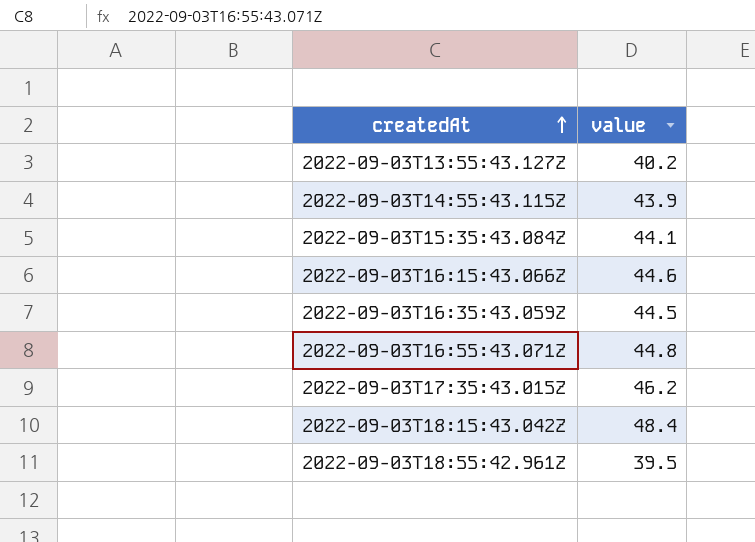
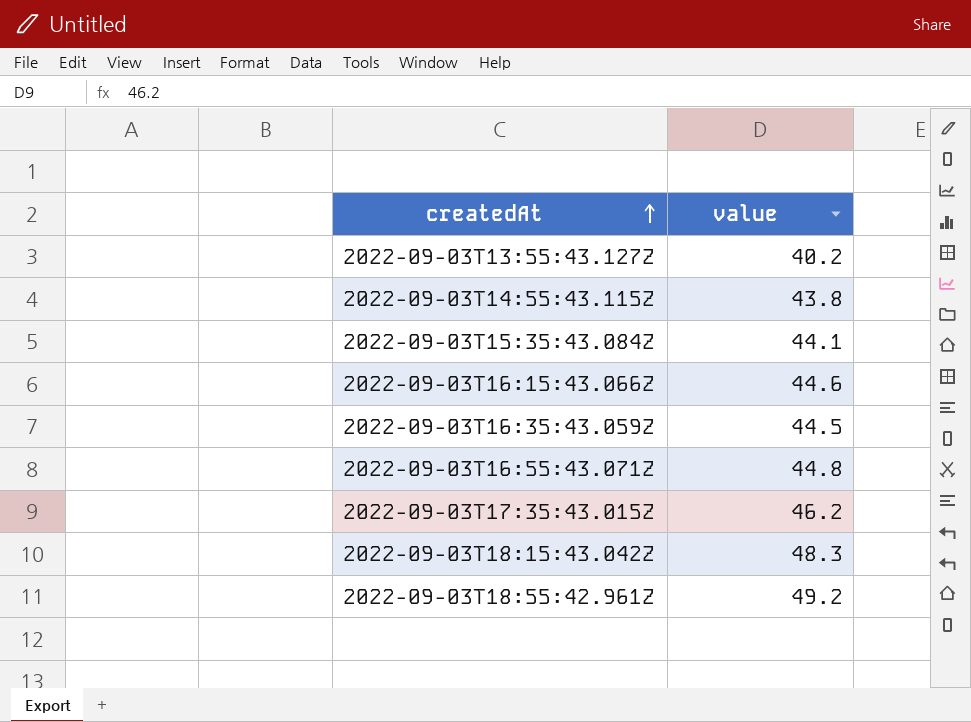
2022-09-03T14:55:43.115Z | value: 43.9 -> 43.8
2022-09-03T18:15:43.042Z | value: 48.4 -> 48.3
2022-09-03T18:55:42.961Z | value: 39.5 -> 49.2

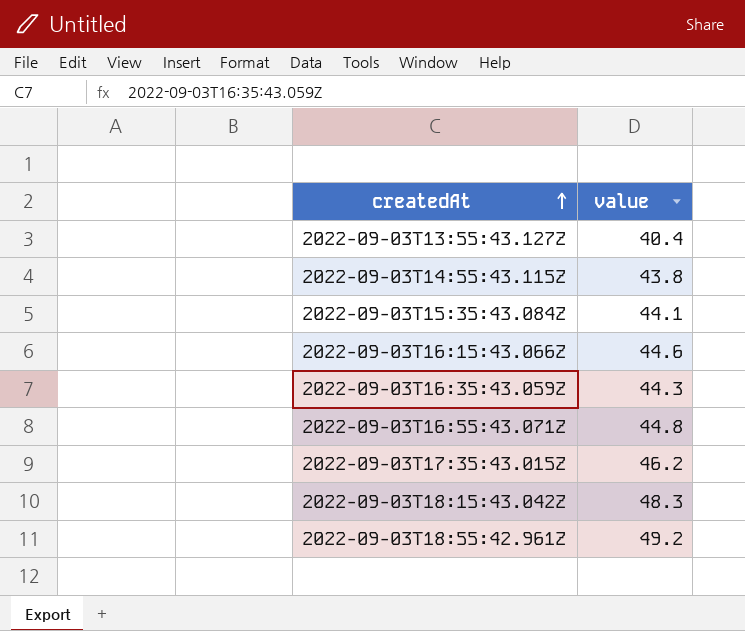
2022-09-03T13:55:43.127Z | value: 40.2 -> 40.4
2022-09-03T16:35:43.059Z | value: 44.5 -> 44.3

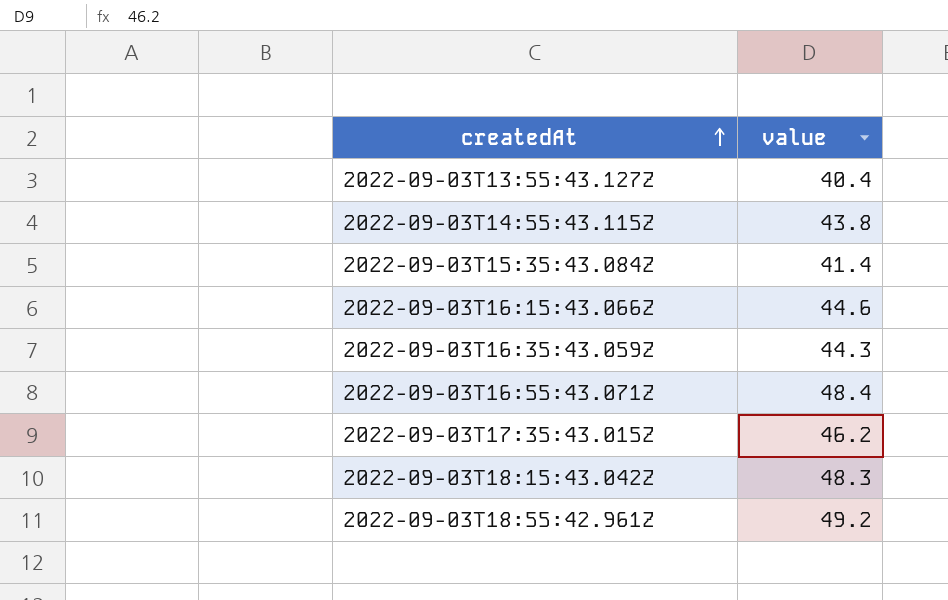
2022-09-03T15:35:43.084Z | value: 44.1 -> 41.4
2022-09-03T16:55:43.071Z | value: 44.8 -> 48.4

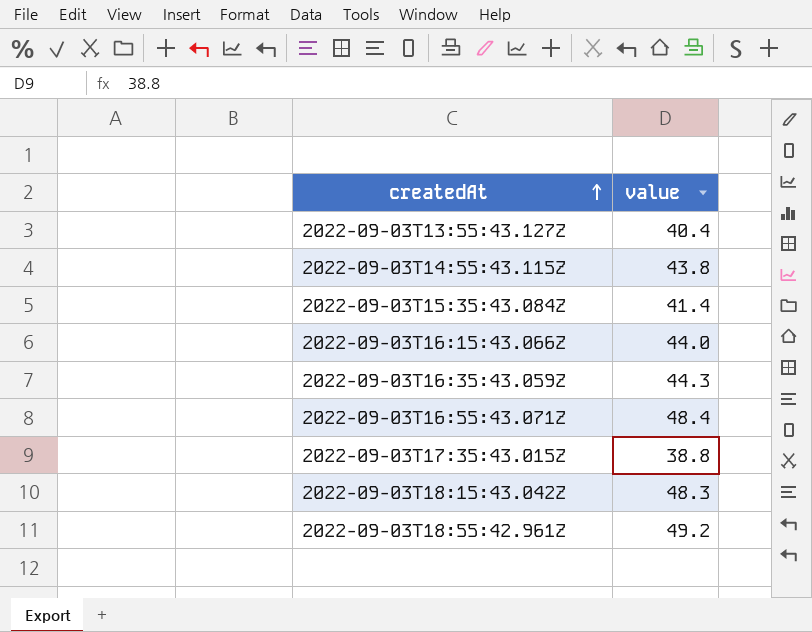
2022-09-03T16:15:43.066Z | value: 44.6 -> 44.0
2022-09-03T17:35:43.015Z | value: 46.2 -> 38.8

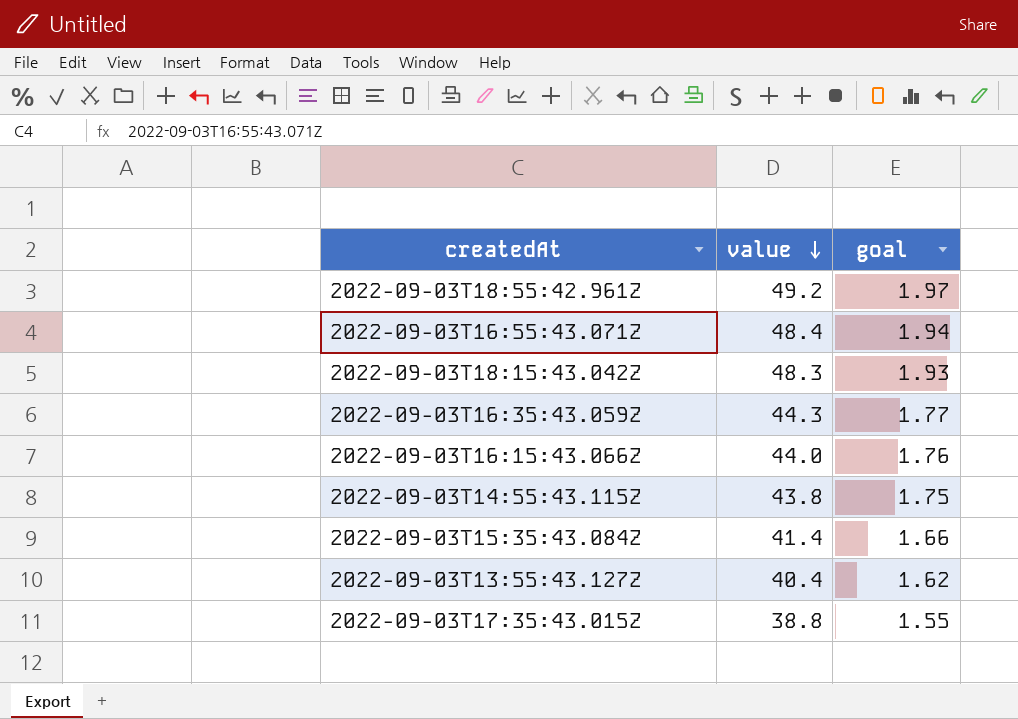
row order: createdAt ascending -> value descending
column goal | formula: none -> [value] * 0.04

